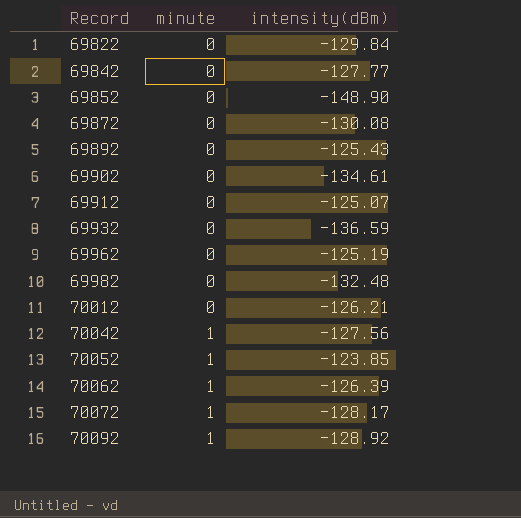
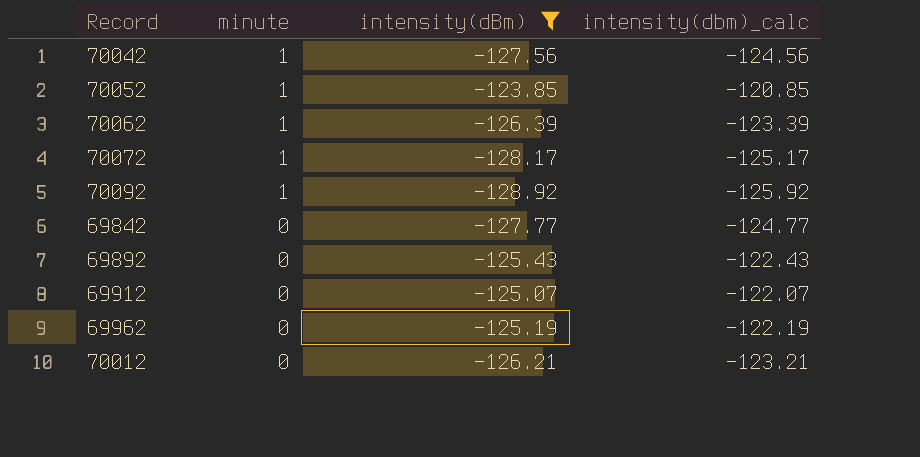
filter: none -> intensity(dBm) >= -128.92
row order: Record ascending -> minute descending
column intensity(dbm)_calc | formula: none -> [intensity(dBm)] + 3

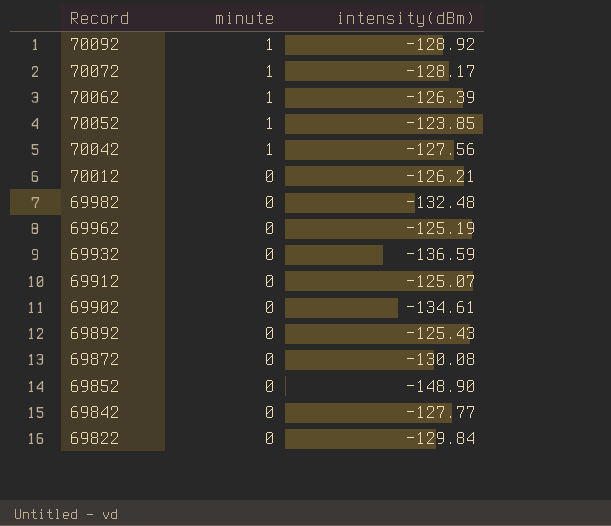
filter: intensity(dBm) >= -128.92 -> none
row order: minute descending -> Record descending
column intensity(dbm)_calc | formula: [intensity(dBm)] + 3 -> none

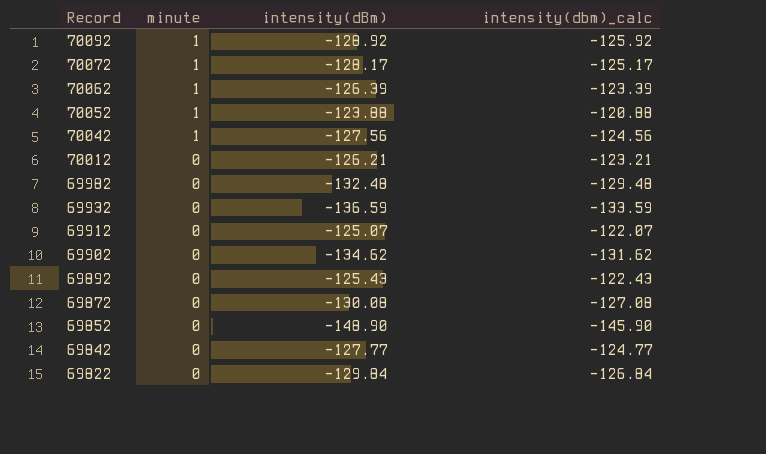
column intensity(dbm)_calc | formula: none -> [intensity(dBm)] + 3
row 69962: 0 | -125.19 -> none
70052 | intensity(dBm): -123.85 -> -123.88
69902 | intensity(dBm): -134.61 -> -134.62

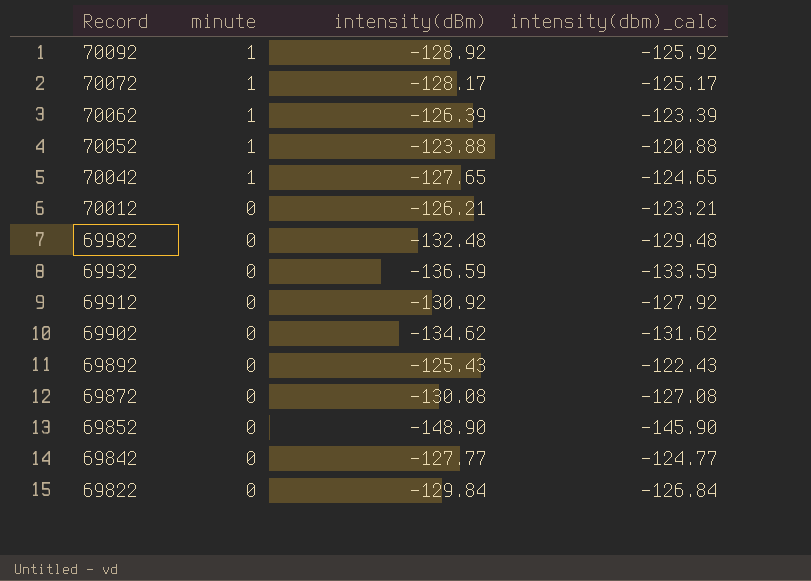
70042 | intensity(dBm): -127.56 -> -127.65
70042 | intensity(dbm)_calc: -124.56 -> -124.65
69912 | intensity(dBm): -125.07 -> -130.92
69912 | intensity(dbm)_calc: -122.07 -> -127.92

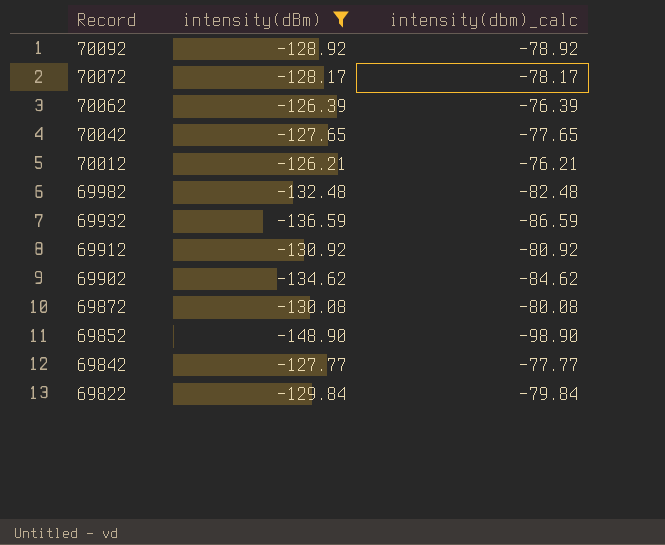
filter: none -> intensity(dBm) <= -126.21
column minute | position: 2 -> none
column intensity(dbm)_calc | formula: [intensity(dBm)] + 3 -> [intensity(dBm)] + 50

